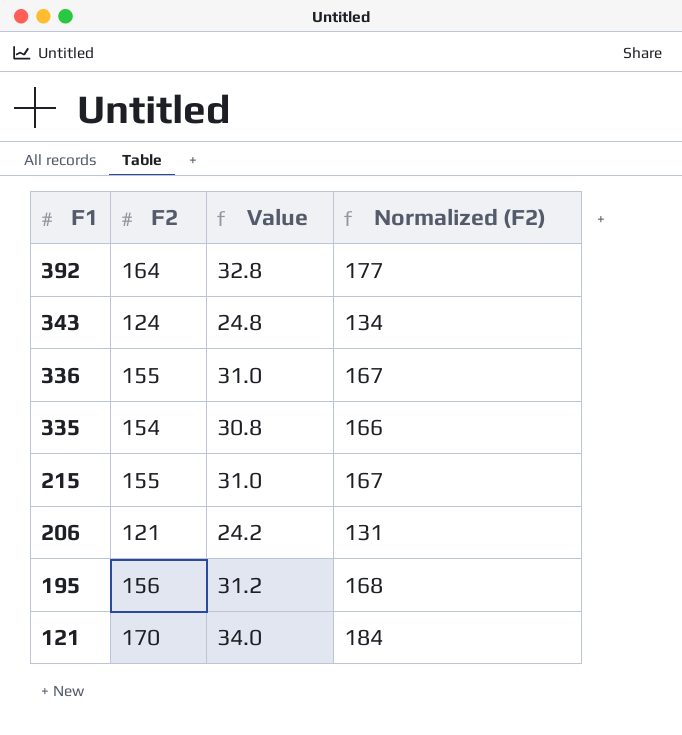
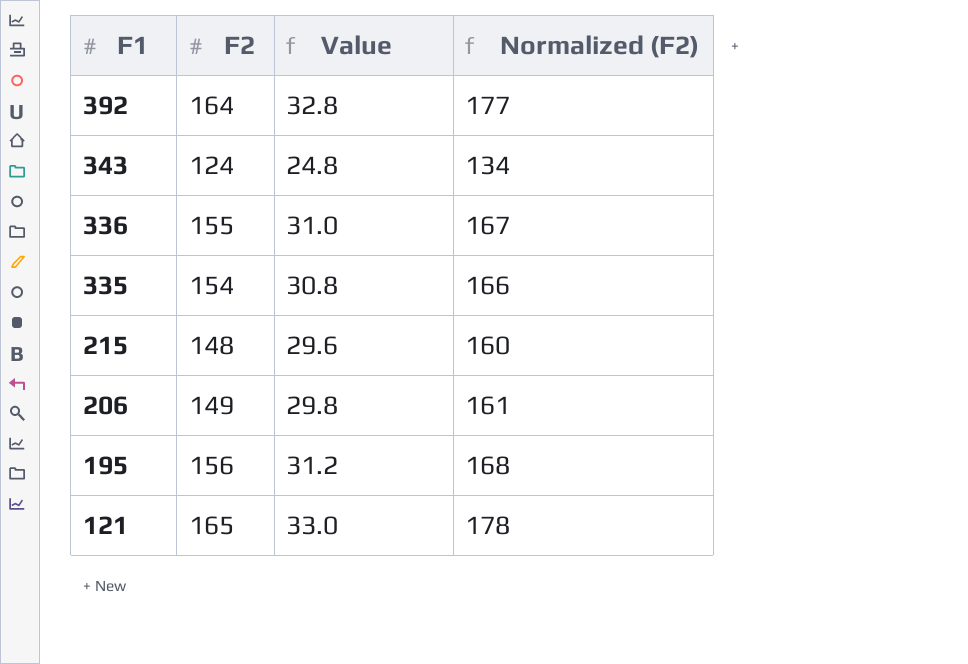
215 | F2: 155 -> 148
215 | Value: 31.0 -> 29.6
215 | Normalized (F2): 167 -> 160
206 | F2: 121 -> 149
206 | Value: 24.2 -> 29.8
206 | Normalized (F2): 131 -> 161
121 | F2: 170 -> 165
121 | Value: 34.0 -> 33.0
121 | Normalized (F2): 184 -> 178

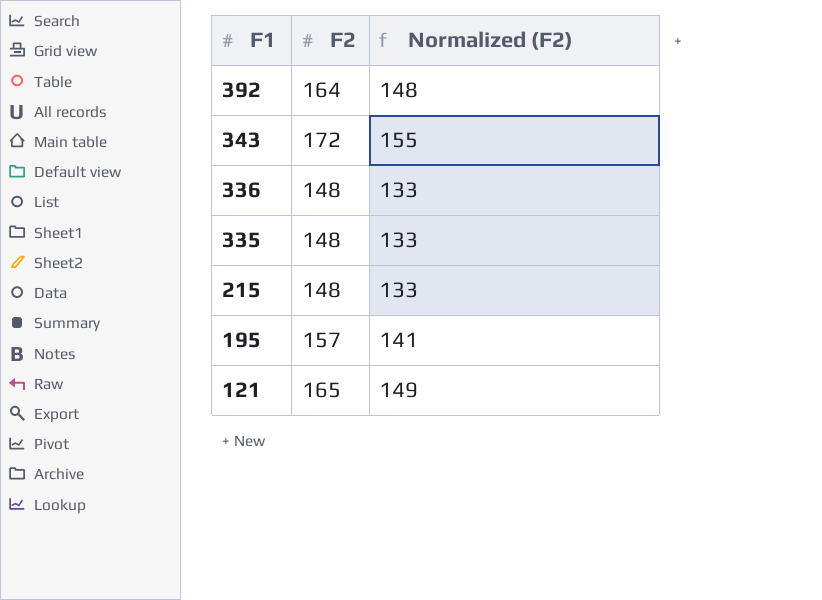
column Value | formula: [F2] * 0.2 -> none
column Normalized (F2) | formula: [F2] * 1.08 -> [F2] * 0.9
row 206: 149 | 29.8 | 161 -> none
343 | F2: 124 -> 172
336 | F2: 155 -> 148
335 | F2: 154 -> 148
195 | F2: 156 -> 157

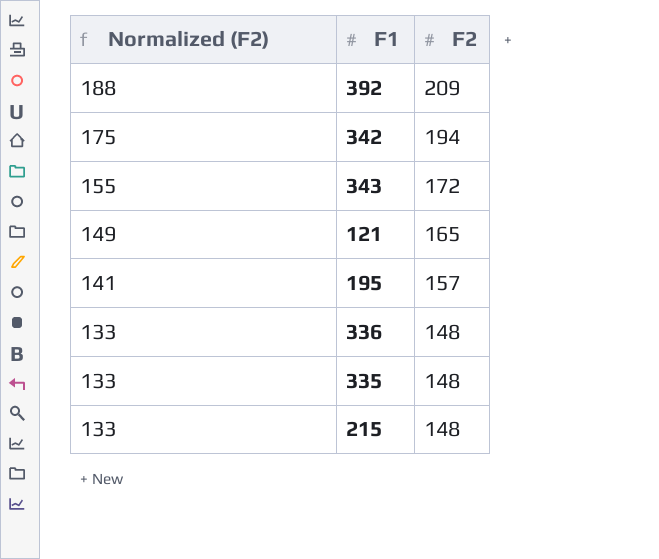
row order: F1 descending -> Normalized (F2) descending
column Normalized (F2) | position: 3 -> 1
392 | Normalized (F2): 148 -> 188
392 | F2: 164 -> 209
row 342: none -> 175 | 194

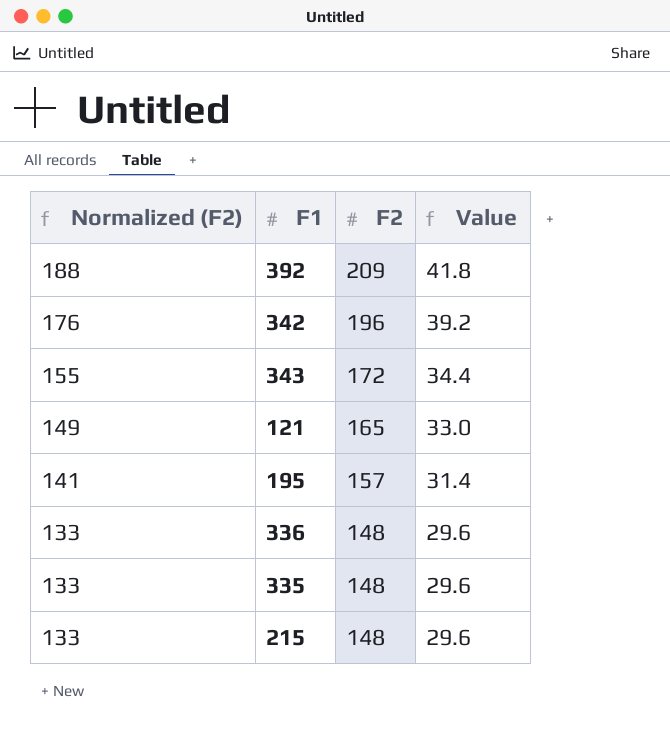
column Value | formula: none -> [F2] * 0.2
342 | Normalized (F2): 175 -> 176
342 | F2: 194 -> 196

